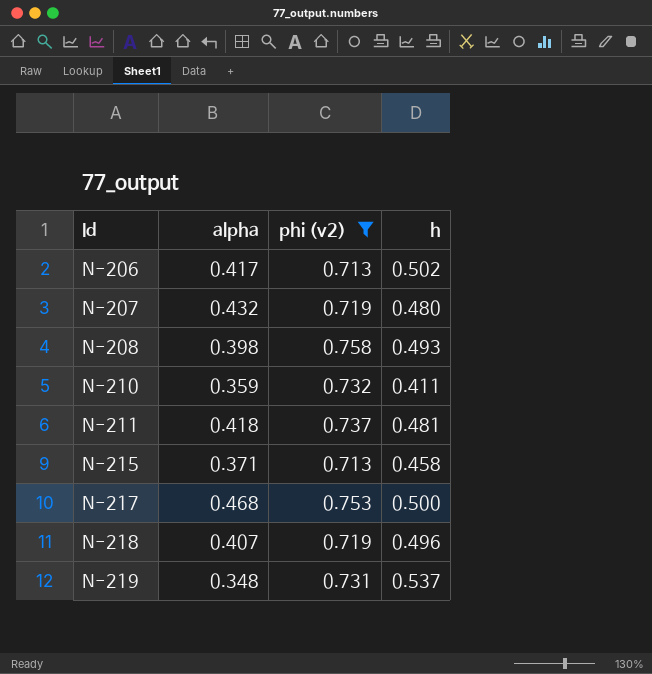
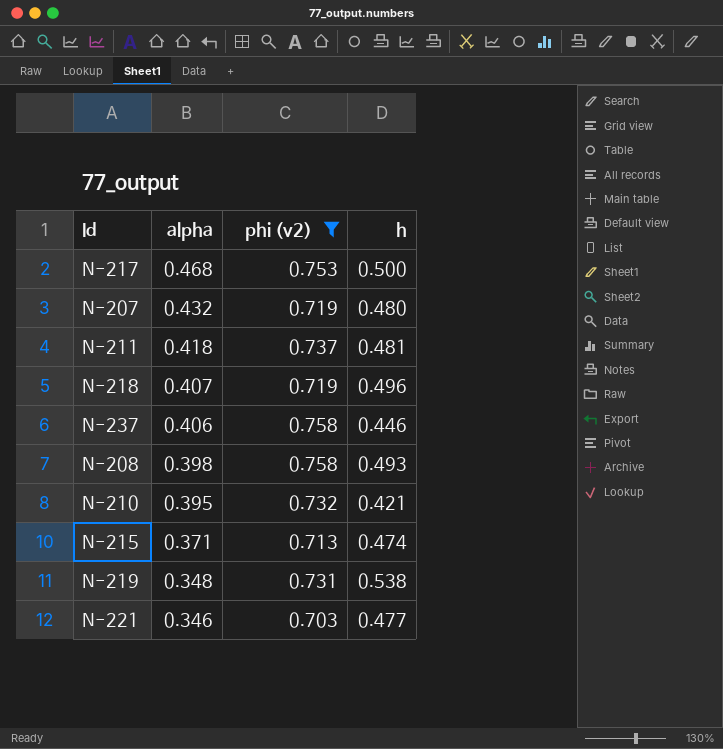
row order: Id ascending -> alpha descending
row N-206: 0.417 | 0.713 | 0.502 -> none
row N-237: none -> 0.406 | 0.758 | 0.446
N-210 | alpha: 0.359 -> 0.395
N-210 | h: 0.411 -> 0.421
N-215 | h: 0.458 -> 0.474
N-219 | h: 0.537 -> 0.538
row N-221: none -> 0.346 | 0.703 | 0.477

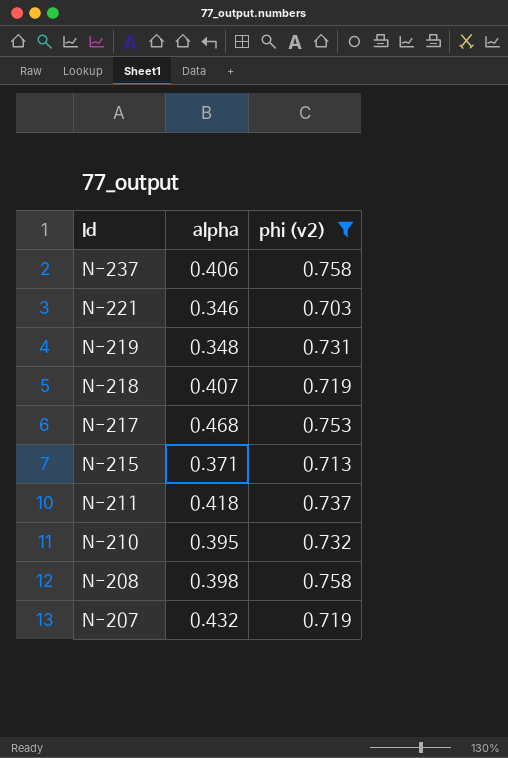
row order: alpha descending -> Id descending
column h | position: 4 -> none

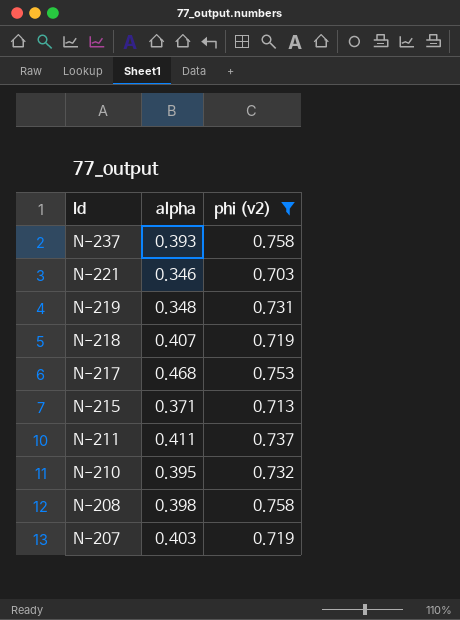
N-237 | alpha: 0.406 -> 0.393
N-211 | alpha: 0.418 -> 0.411
N-207 | alpha: 0.432 -> 0.403

